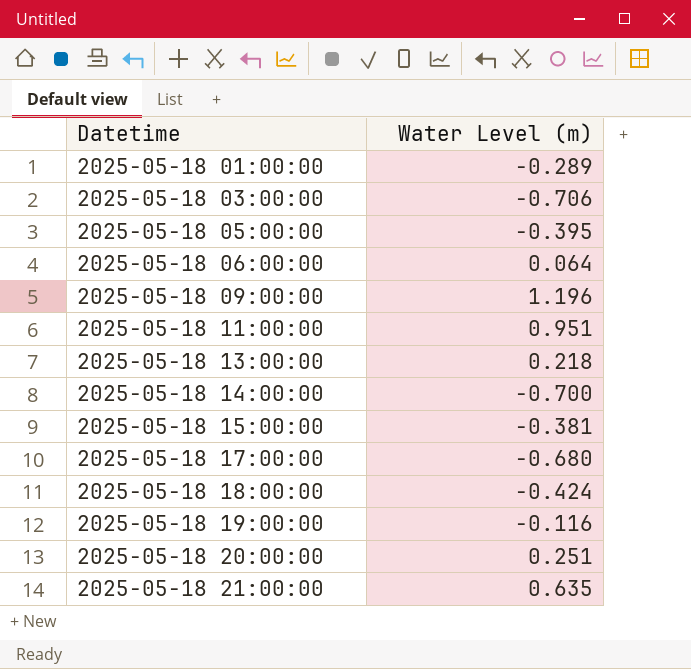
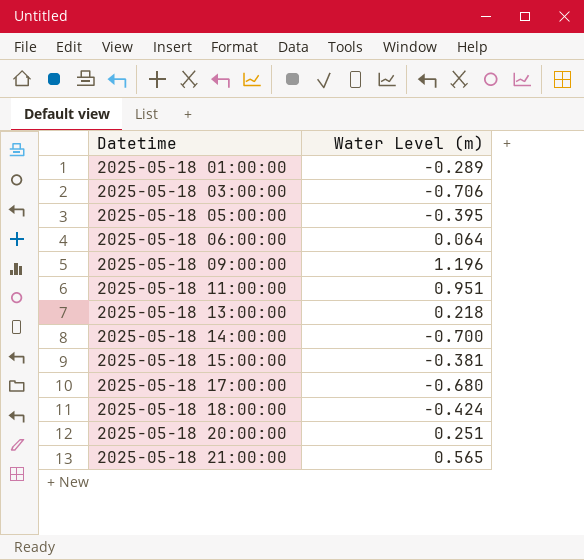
row 2025-05-18 19:00:00: -0.116 -> none
2025-05-18 21:00:00 | Water Level (m): 0.635 -> 0.565

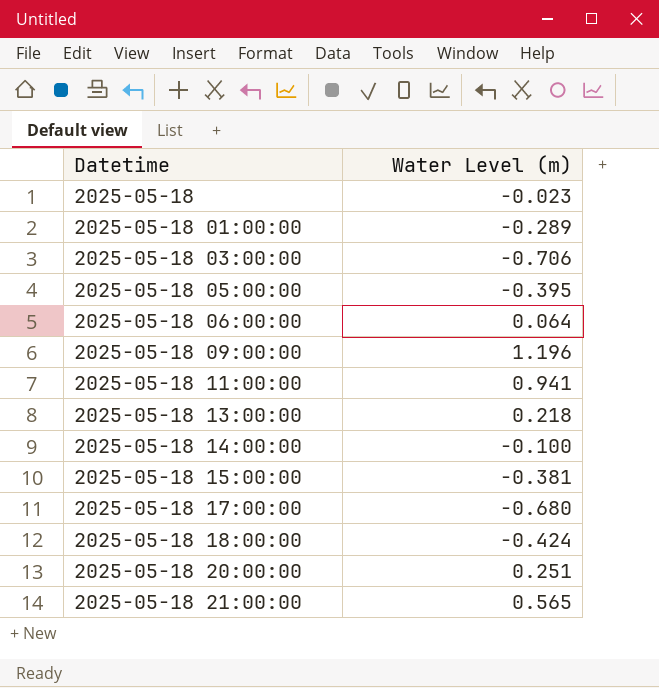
row 2025-05-18: none -> -0.023
2025-05-18 11:00:00 | Water Level (m): 0.951 -> 0.941
2025-05-18 14:00:00 | Water Level (m): -0.700 -> -0.100

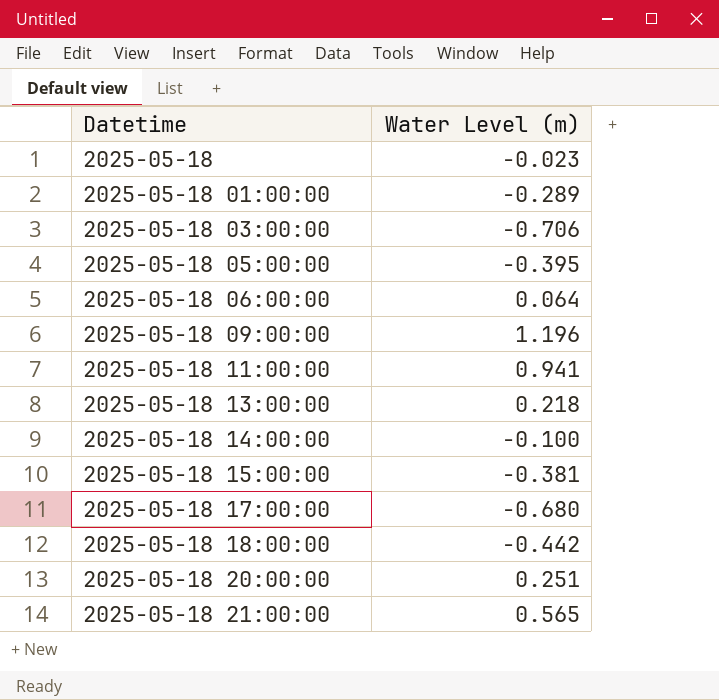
2025-05-18 18:00:00 | Water Level (m): -0.424 -> -0.442

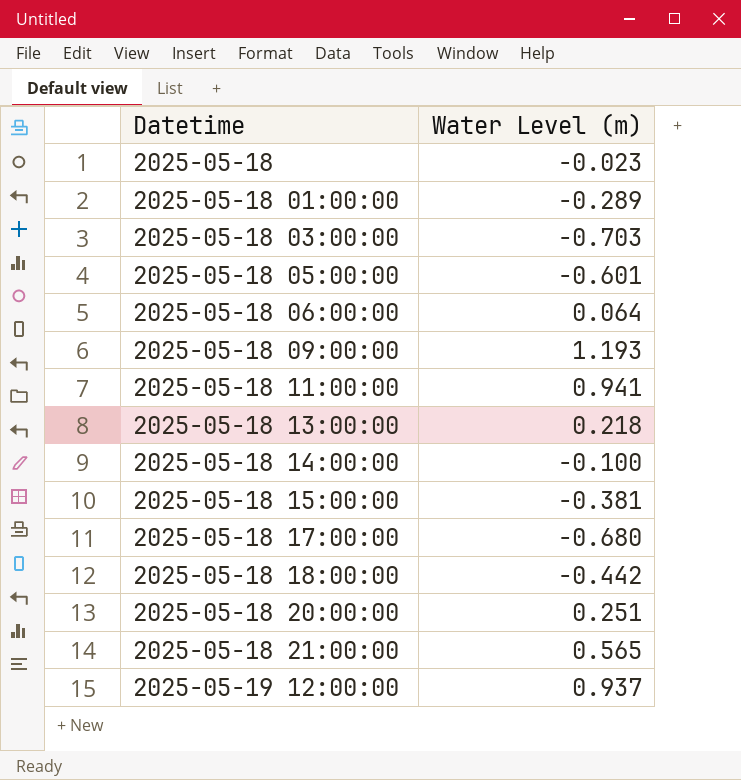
2025-05-18 03:00:00 | Water Level (m): -0.706 -> -0.703
2025-05-18 05:00:00 | Water Level (m): -0.395 -> -0.601
2025-05-18 09:00:00 | Water Level (m): 1.196 -> 1.193
row 2025-05-19 12:00:00: none -> 0.937

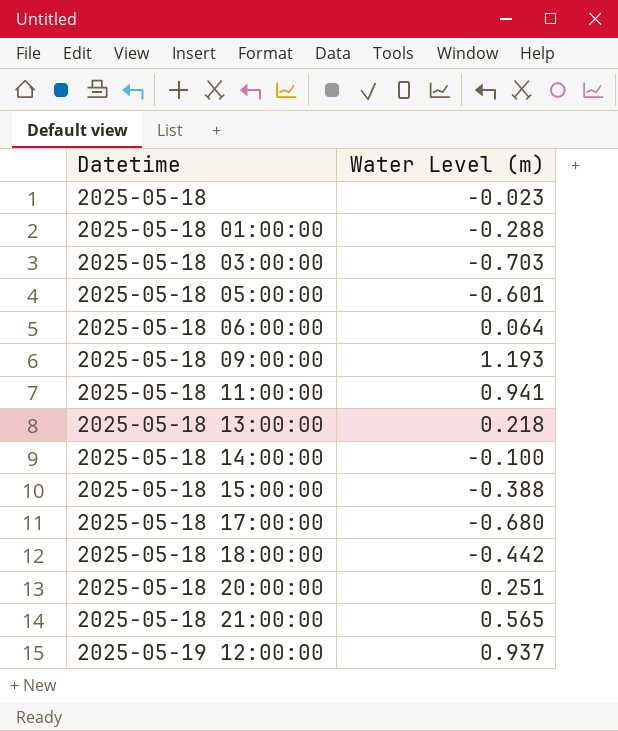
2025-05-18 01:00:00 | Water Level (m): -0.289 -> -0.288
2025-05-18 15:00:00 | Water Level (m): -0.381 -> -0.388

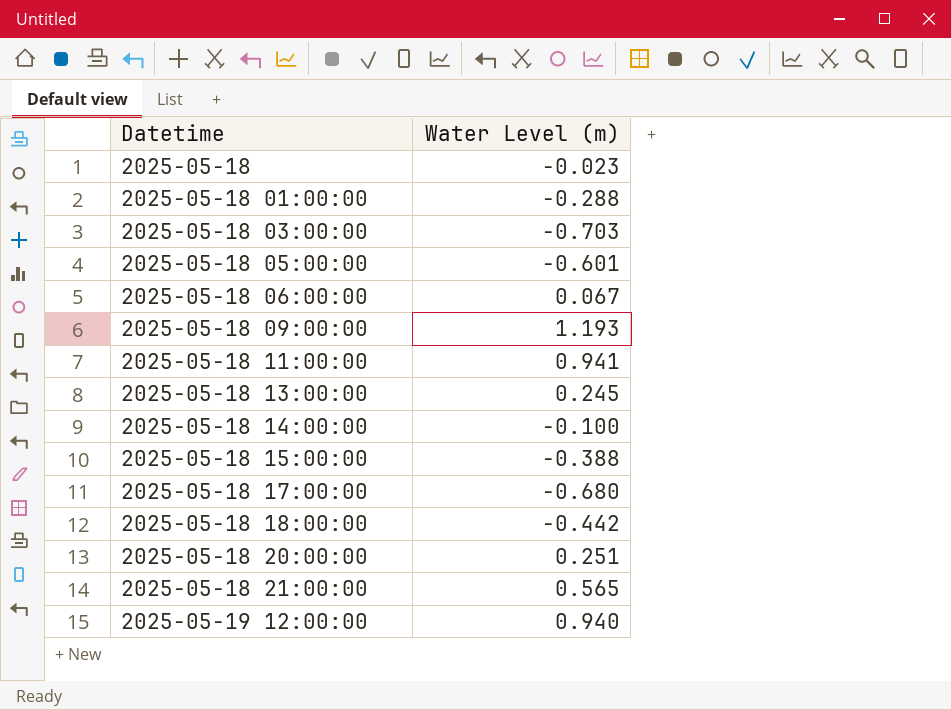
2025-05-18 06:00:00 | Water Level (m): 0.064 -> 0.067
2025-05-18 13:00:00 | Water Level (m): 0.218 -> 0.245
2025-05-19 12:00:00 | Water Level (m): 0.937 -> 0.940

